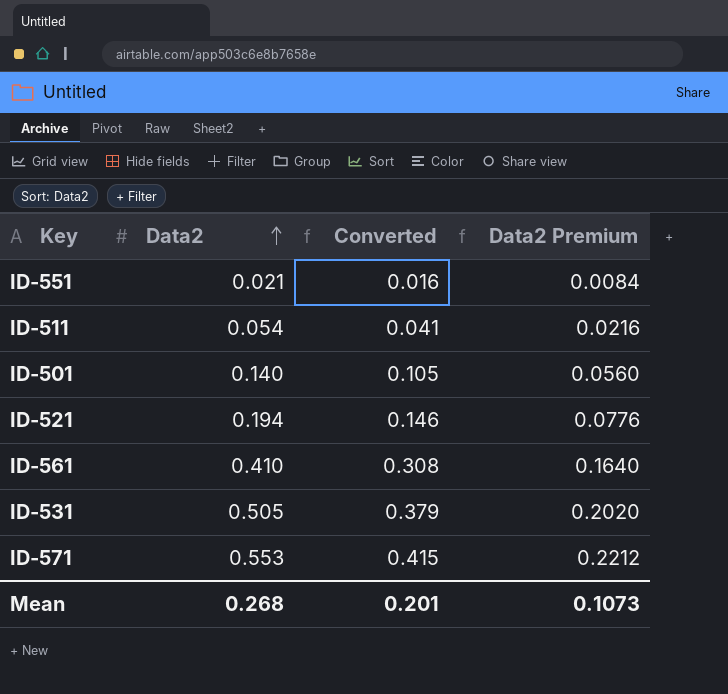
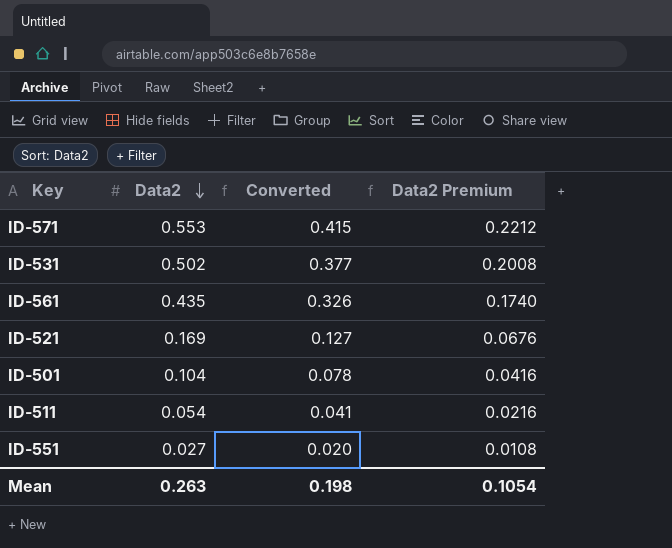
row order: Data2 ascending -> Data2 descending
ID-531 | Data2: 0.505 -> 0.502
ID-531 | Converted: 0.379 -> 0.377
ID-531 | Data2 Premium: 0.2020 -> 0.2008
ID-561 | Data2: 0.410 -> 0.435
ID-561 | Converted: 0.308 -> 0.326
ID-561 | Data2 Premium: 0.1640 -> 0.1740
ID-521 | Data2: 0.194 -> 0.169
ID-521 | Converted: 0.146 -> 0.127
ID-521 | Data2 Premium: 0.0776 -> 0.0676
ID-501 | Data2: 0.140 -> 0.104
ID-501 | Converted: 0.105 -> 0.078
ID-501 | Data2 Premium: 0.0560 -> 0.0416
ID-551 | Data2: 0.021 -> 0.027
ID-551 | Converted: 0.016 -> 0.020
ID-551 | Data2 Premium: 0.0084 -> 0.0108
Mean | Data2: 0.268 -> 0.263
Mean | Converted: 0.201 -> 0.198
Mean | Data2 Premium: 0.1073 -> 0.1054

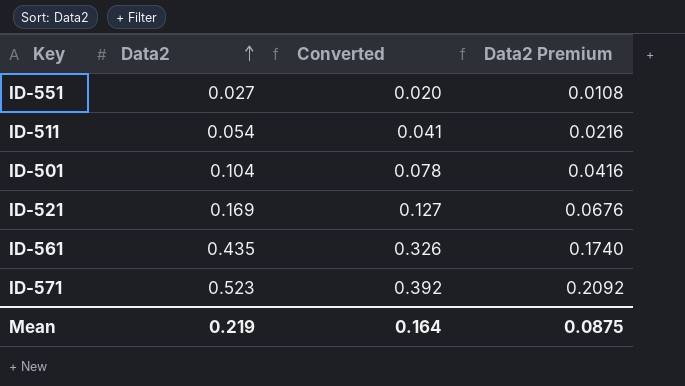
row order: Data2 descending -> Data2 ascending
row ID-531: 0.502 | 0.377 | 0.2008 -> none
ID-571 | Data2: 0.553 -> 0.523
ID-571 | Converted: 0.415 -> 0.392
ID-571 | Data2 Premium: 0.2212 -> 0.2092
Mean | Data2: 0.263 -> 0.219
Mean | Converted: 0.198 -> 0.164
Mean | Data2 Premium: 0.1054 -> 0.0875

